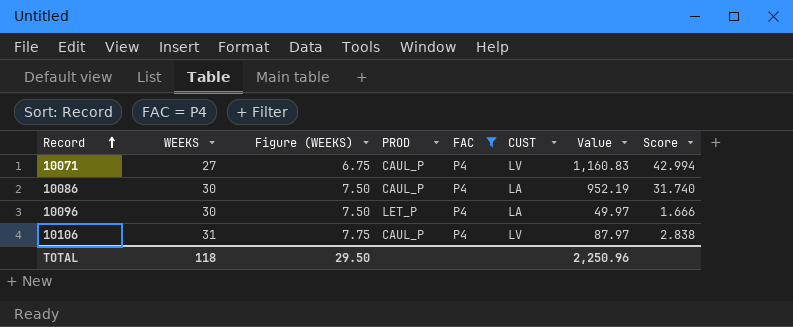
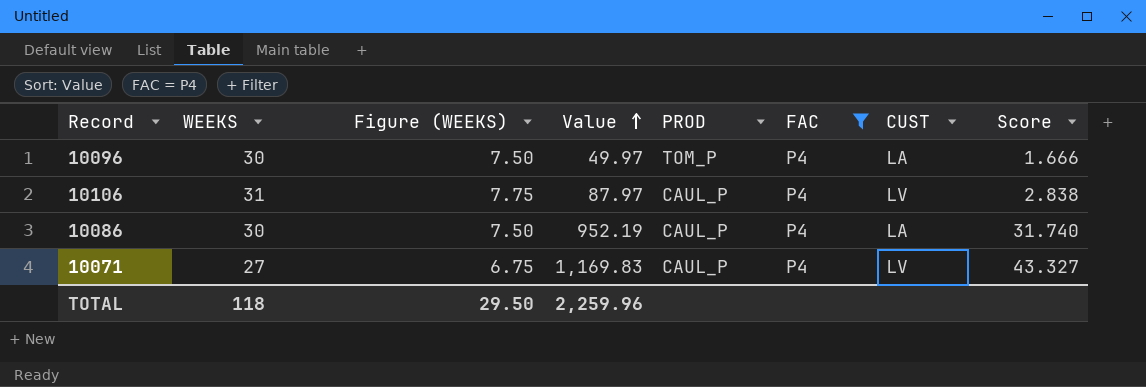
row order: Record ascending -> Value ascending
column Value | position: 7 -> 4
10096 | PROD: LET_P -> TOM_P
10071 | Value: 1,160.83 -> 1,169.83
10071 | Score: 42.994 -> 43.327
TOTAL | Value: 2,250.96 -> 2,259.96

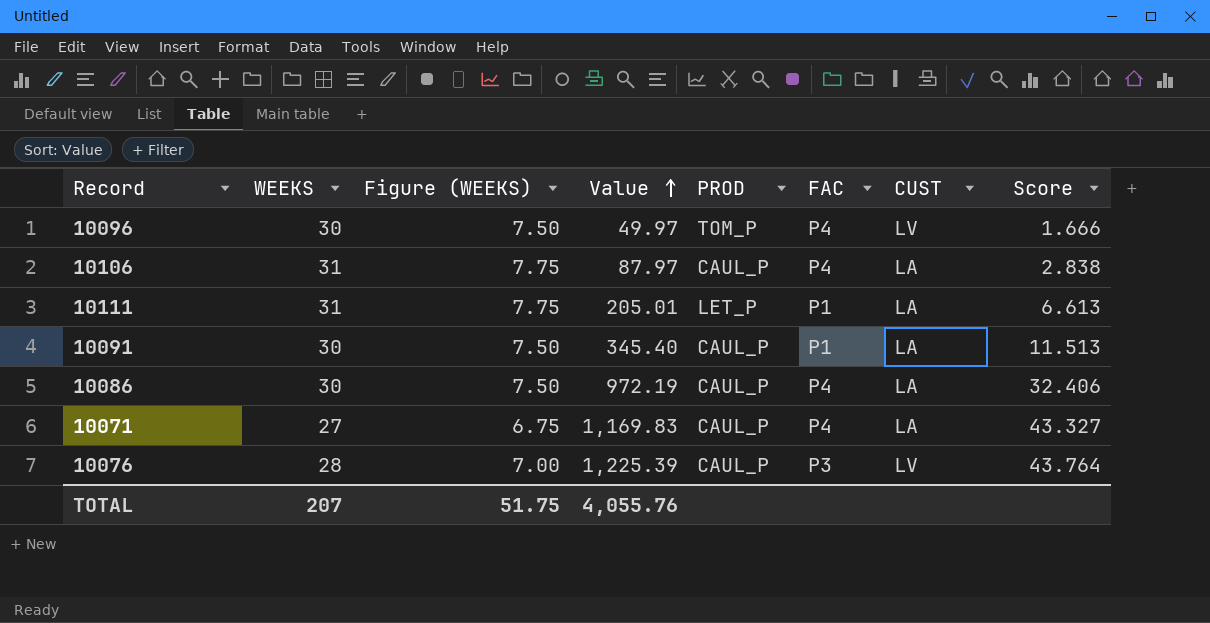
filter: FAC = P4 -> none
10096 | CUST: LA -> LV
10106 | CUST: LV -> LA
10086 | Value: 952.19 -> 972.19
10086 | Score: 31.740 -> 32.406
10071 | CUST: LV -> LA
TOTAL | WEEKS: 118 -> 207
TOTAL | Figure (WEEKS): 29.50 -> 51.75
TOTAL | Value: 2,259.96 -> 4,055.76

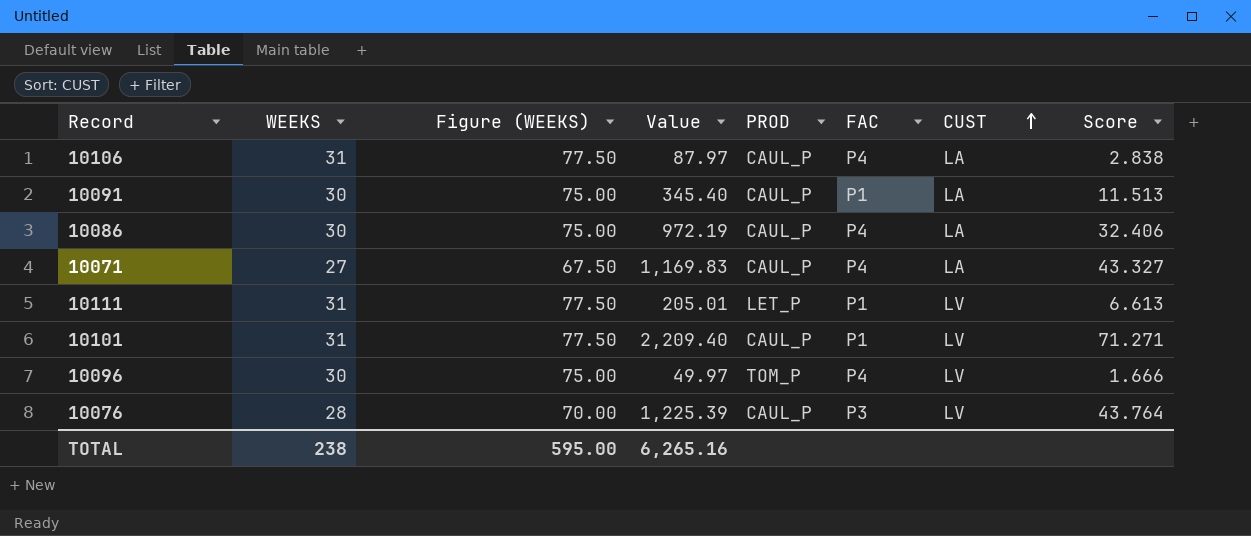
row order: Value ascending -> CUST ascending
column Figure (WEEKS) | formula: [WEEKS] * 0.25 -> [WEEKS] * 2.5
10111 | CUST: LA -> LV
row 10101: none -> 31 | 77.50 | 2,209.40 | CAUL_P | P1 | LV | 71.271
TOTAL | WEEKS: 207 -> 238
TOTAL | Figure (WEEKS): 51.75 -> 595.00
TOTAL | Value: 4,055.76 -> 6,265.16

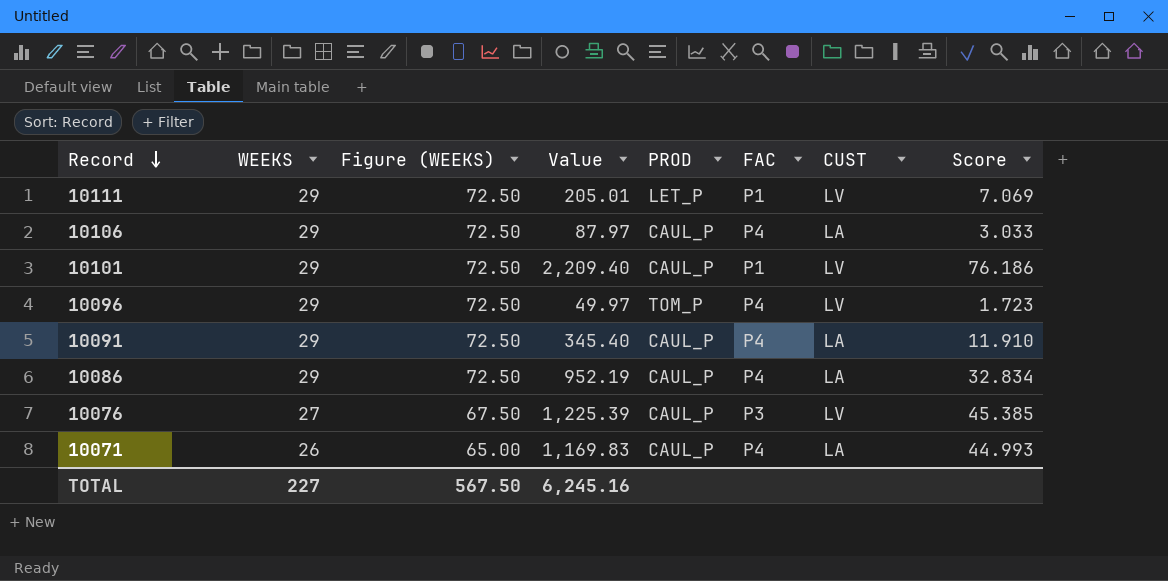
row order: CUST ascending -> Record descending
10111 | WEEKS: 31 -> 29
10111 | Figure (WEEKS): 77.50 -> 72.50
10111 | Score: 6.613 -> 7.069
10106 | WEEKS: 31 -> 29
10106 | Figure (WEEKS): 77.50 -> 72.50
10106 | Score: 2.838 -> 3.033
10101 | WEEKS: 31 -> 29
10101 | Figure (WEEKS): 77.50 -> 72.50
10101 | Score: 71.271 -> 76.186
10096 | WEEKS: 30 -> 29
10096 | Figure (WEEKS): 75.00 -> 72.50
10096 | Score: 1.666 -> 1.723
10091 | WEEKS: 30 -> 29
10091 | Figure (WEEKS): 75.00 -> 72.50
10091 | FAC: P1 -> P4
10091 | Score: 11.513 -> 11.910
10086 | WEEKS: 30 -> 29
10086 | Figure (WEEKS): 75.00 -> 72.50
10086 | Value: 972.19 -> 952.19
10086 | Score: 32.406 -> 32.834
10076 | WEEKS: 28 -> 27
10076 | Figure (WEEKS): 70.00 -> 67.50
10076 | Score: 43.764 -> 45.385
10071 | WEEKS: 27 -> 26
10071 | Figure (WEEKS): 67.50 -> 65.00
10071 | Score: 43.327 -> 44.993
TOTAL | WEEKS: 238 -> 227
TOTAL | Figure (WEEKS): 595.00 -> 567.50
TOTAL | Value: 6,265.16 -> 6,245.16

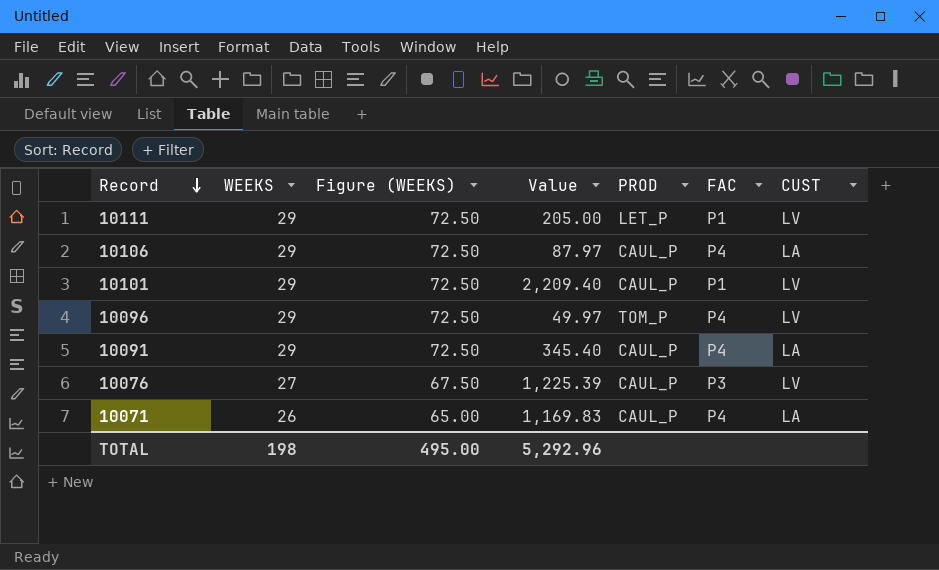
column Score | formula: [Value] / [WEEKS] -> none
row 10086: 29 | 72.50 | 952.19 | CAUL_P | P4 | LA | 32.834 -> none
10111 | Value: 205.01 -> 205.00
TOTAL | WEEKS: 227 -> 198
TOTAL | Figure (WEEKS): 567.50 -> 495.00
TOTAL | Value: 6,245.16 -> 5,292.96

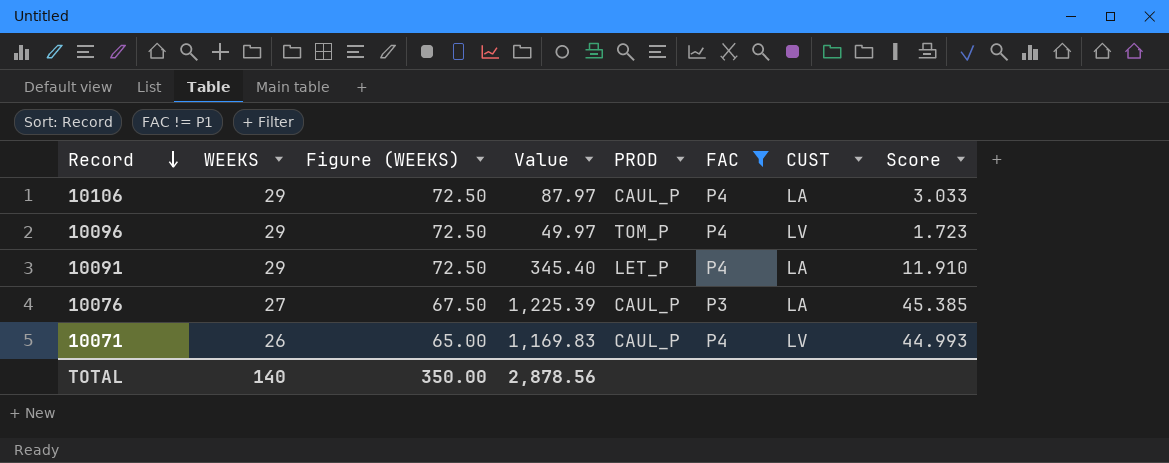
filter: none -> FAC != P1
column Score | formula: none -> [Value] / [WEEKS]
10091 | PROD: CAUL_P -> LET_P
10076 | CUST: LV -> LA
10071 | CUST: LA -> LV
TOTAL | WEEKS: 198 -> 140
TOTAL | Figure (WEEKS): 495.00 -> 350.00
TOTAL | Value: 5,292.96 -> 2,878.56

